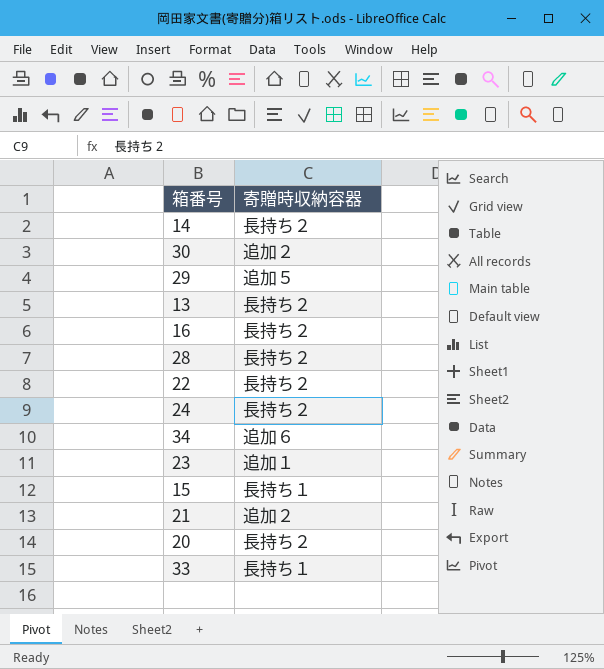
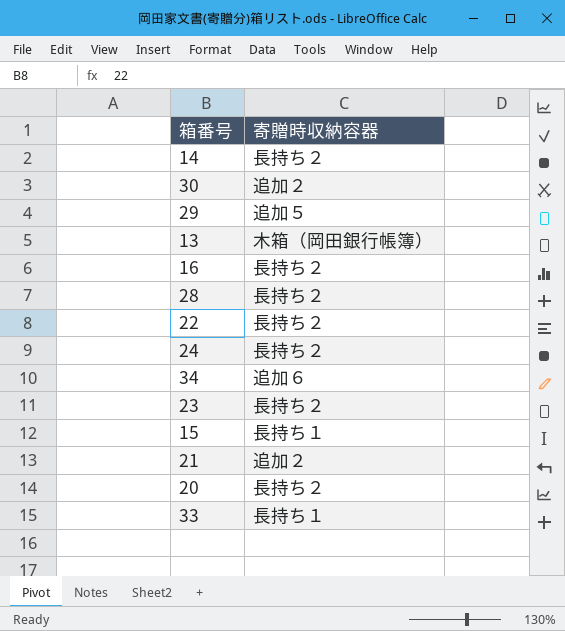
13 | 寄贈時収納容器: 長持ち２ -> 木箱（岡田銀行帳簿）
23 | 寄贈時収納容器: 追加１ -> 長持ち２

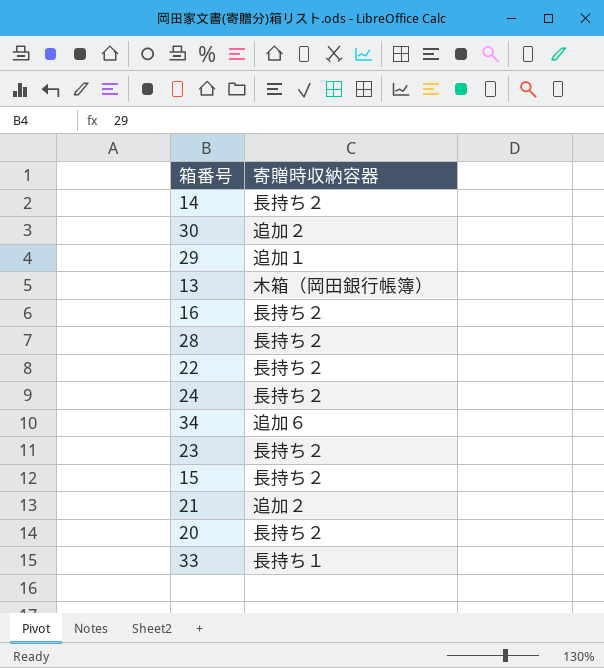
29 | 寄贈時収納容器: 追加５ -> 追加１
15 | 寄贈時収納容器: 長持ち１ -> 長持ち２

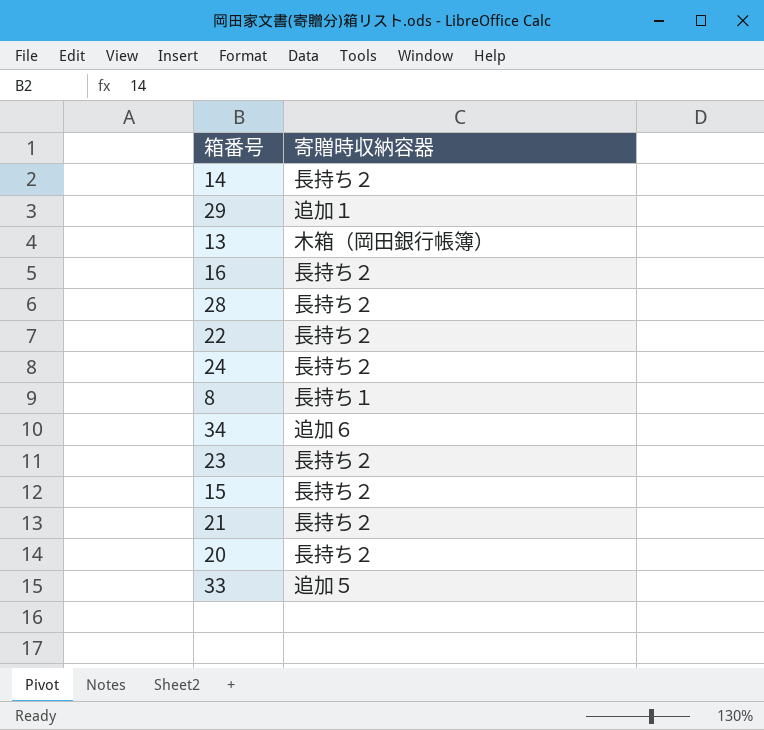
row 30: 追加２ -> none
row 8: none -> 長持ち１
21 | 寄贈時収納容器: 追加２ -> 長持ち２
33 | 寄贈時収納容器: 長持ち１ -> 追加５

